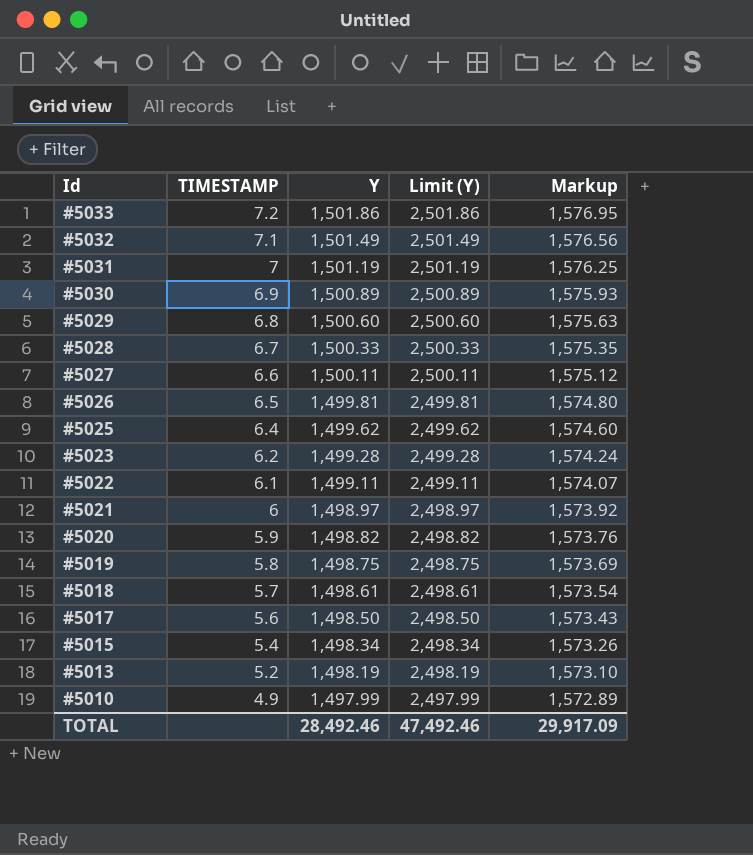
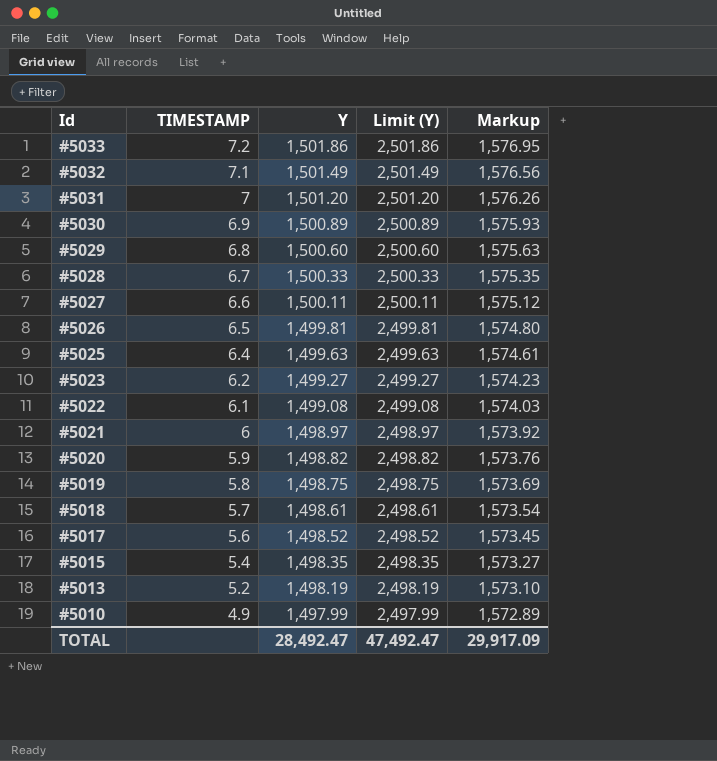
#5031 | Y: 1,501.19 -> 1,501.20
#5031 | Limit (Y): 2,501.19 -> 2,501.20
#5031 | Markup: 1,576.25 -> 1,576.26
#5025 | Y: 1,499.62 -> 1,499.63
#5025 | Limit (Y): 2,499.62 -> 2,499.63
#5025 | Markup: 1,574.60 -> 1,574.61
#5023 | Y: 1,499.28 -> 1,499.27
#5023 | Limit (Y): 2,499.28 -> 2,499.27
#5023 | Markup: 1,574.24 -> 1,574.23
#5022 | Y: 1,499.11 -> 1,499.08
#5022 | Limit (Y): 2,499.11 -> 2,499.08
#5022 | Markup: 1,574.07 -> 1,574.03
#5017 | Y: 1,498.50 -> 1,498.52
#5017 | Limit (Y): 2,498.50 -> 2,498.52
#5017 | Markup: 1,573.43 -> 1,573.45
#5015 | Y: 1,498.34 -> 1,498.35
#5015 | Limit (Y): 2,498.34 -> 2,498.35
#5015 | Markup: 1,573.26 -> 1,573.27
TOTAL | Y: 28,492.46 -> 28,492.47
TOTAL | Limit (Y): 47,492.46 -> 47,492.47

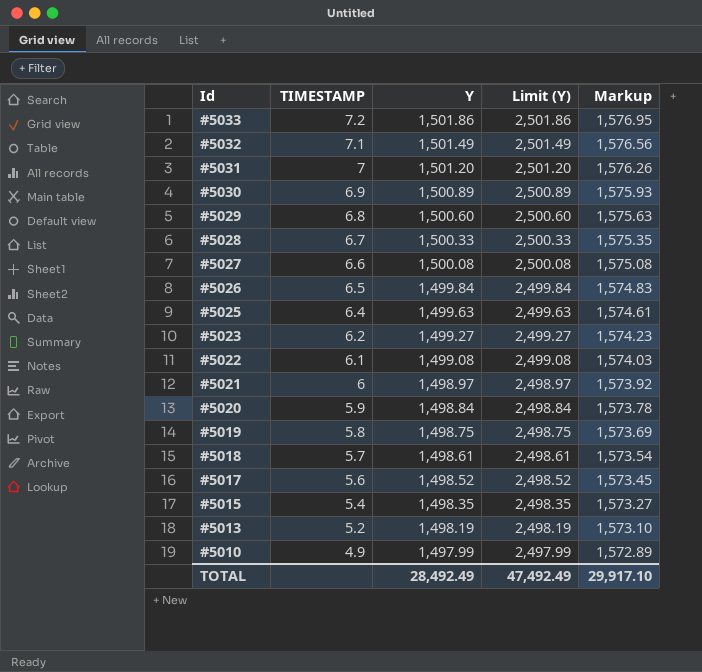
#5027 | Y: 1,500.11 -> 1,500.08
#5027 | Limit (Y): 2,500.11 -> 2,500.08
#5027 | Markup: 1,575.12 -> 1,575.08
#5026 | Y: 1,499.81 -> 1,499.84
#5026 | Limit (Y): 2,499.81 -> 2,499.84
#5026 | Markup: 1,574.80 -> 1,574.83
#5020 | Y: 1,498.82 -> 1,498.84
#5020 | Limit (Y): 2,498.82 -> 2,498.84
#5020 | Markup: 1,573.76 -> 1,573.78
TOTAL | Y: 28,492.47 -> 28,492.49
TOTAL | Limit (Y): 47,492.47 -> 47,492.49
TOTAL | Markup: 29,917.09 -> 29,917.10

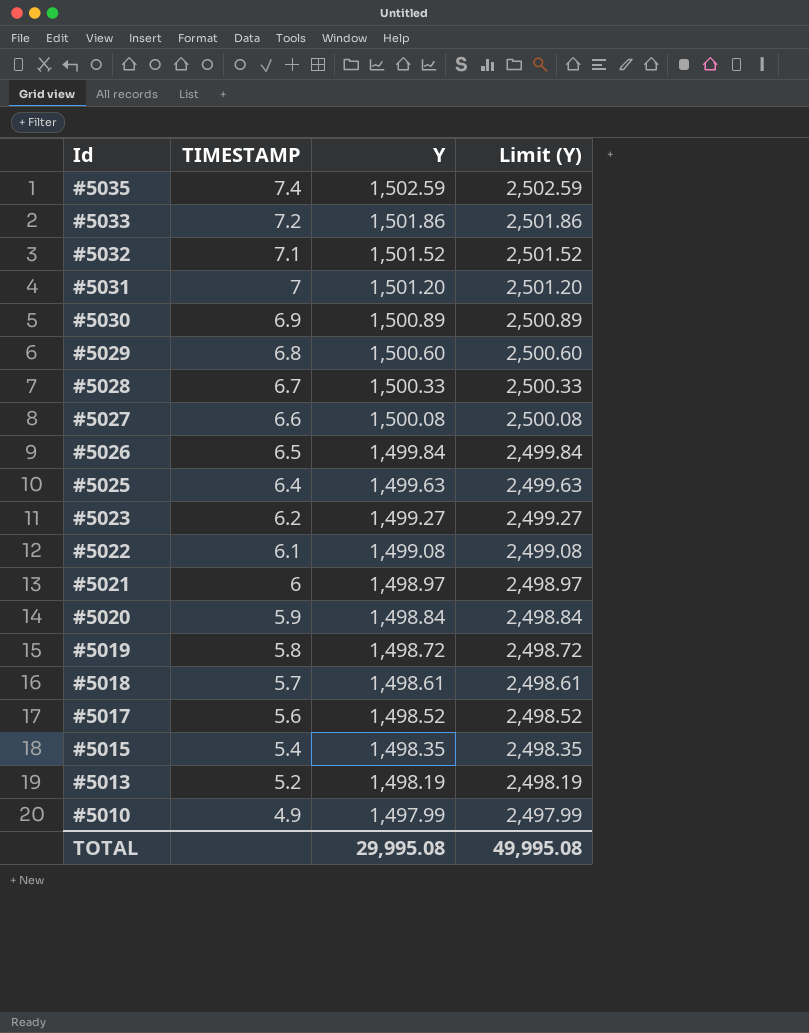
column Markup | formula: [Y] * 1.05 -> none
row #5035: none -> 7.4 | 1,502.59 | 2,502.59
#5032 | Y: 1,501.49 -> 1,501.52
#5032 | Limit (Y): 2,501.49 -> 2,501.52
#5019 | Y: 1,498.75 -> 1,498.72
#5019 | Limit (Y): 2,498.75 -> 2,498.72
TOTAL | Y: 28,492.49 -> 29,995.08
TOTAL | Limit (Y): 47,492.49 -> 49,995.08

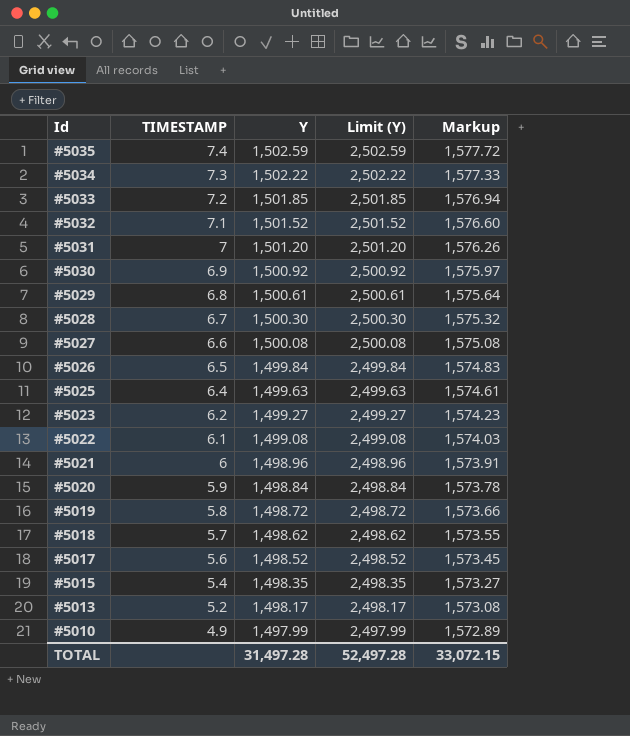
column Markup | formula: none -> [Y] * 1.05
row #5034: none -> 7.3 | 1,502.22 | 2,502.22 | 1,577.33
#5033 | Y: 1,501.86 -> 1,501.85
#5033 | Limit (Y): 2,501.86 -> 2,501.85
#5030 | Y: 1,500.89 -> 1,500.92
#5030 | Limit (Y): 2,500.89 -> 2,500.92
#5029 | Y: 1,500.60 -> 1,500.61
#5029 | Limit (Y): 2,500.60 -> 2,500.61
#5028 | Y: 1,500.33 -> 1,500.30
#5028 | Limit (Y): 2,500.33 -> 2,500.30
#5021 | Y: 1,498.97 -> 1,498.96
#5021 | Limit (Y): 2,498.97 -> 2,498.96
#5018 | Y: 1,498.61 -> 1,498.62
#5018 | Limit (Y): 2,498.61 -> 2,498.62
#5013 | Y: 1,498.19 -> 1,498.17
#5013 | Limit (Y): 2,498.19 -> 2,498.17
TOTAL | Y: 29,995.08 -> 31,497.28
TOTAL | Limit (Y): 49,995.08 -> 52,497.28

